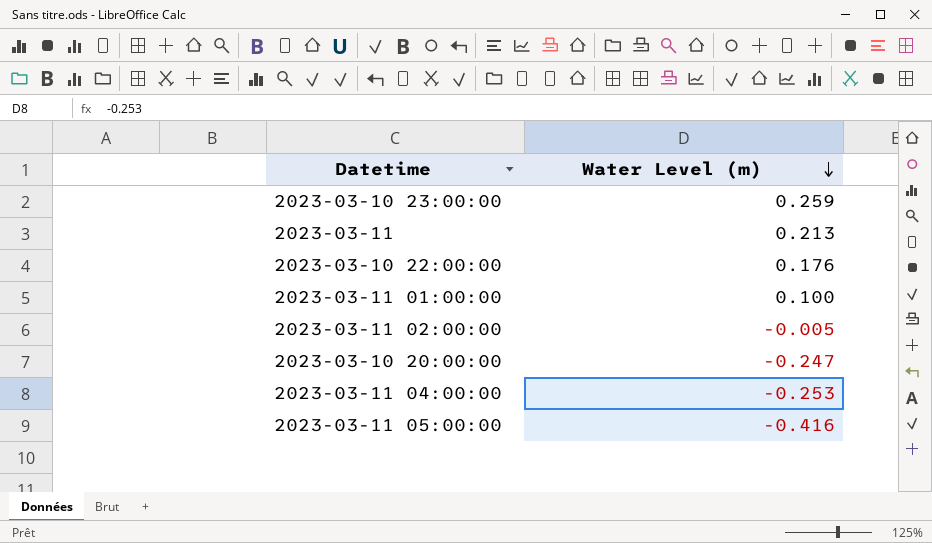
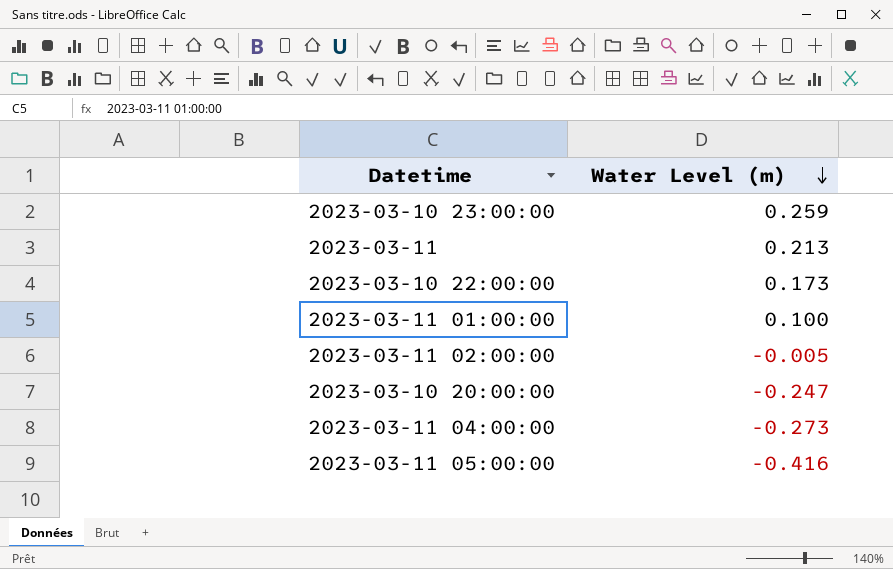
2023-03-10 22:00:00 | Water Level (m): 0.176 -> 0.173
2023-03-11 04:00:00 | Water Level (m): -0.253 -> -0.273

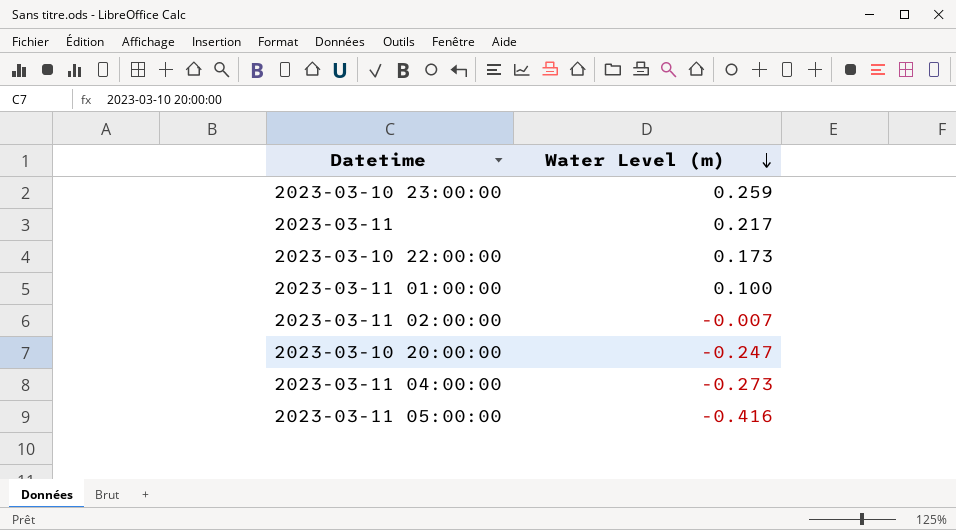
2023-03-11 | Water Level (m): 0.213 -> 0.217
2023-03-11 02:00:00 | Water Level (m): -0.005 -> -0.007

